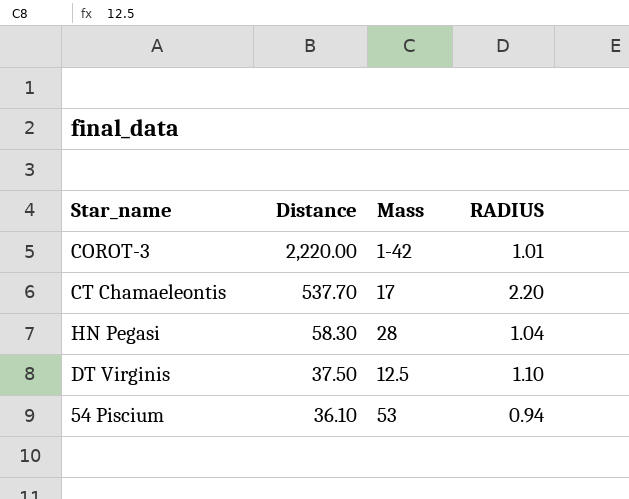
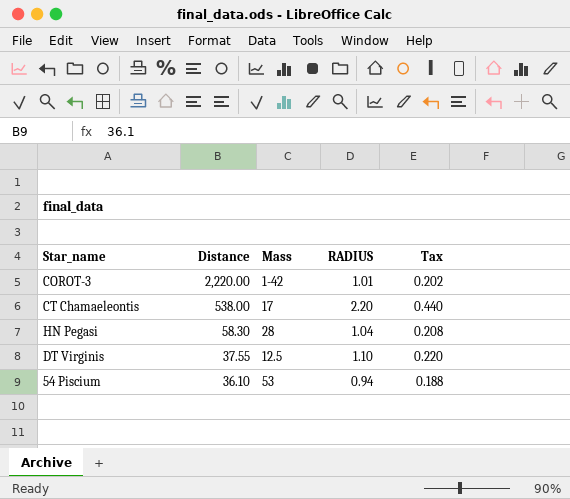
column Tax | formula: none -> [RADIUS] * 0.2
CT Chamaeleontis | Distance: 537.70 -> 538.00
DT Virginis | Distance: 37.50 -> 37.55

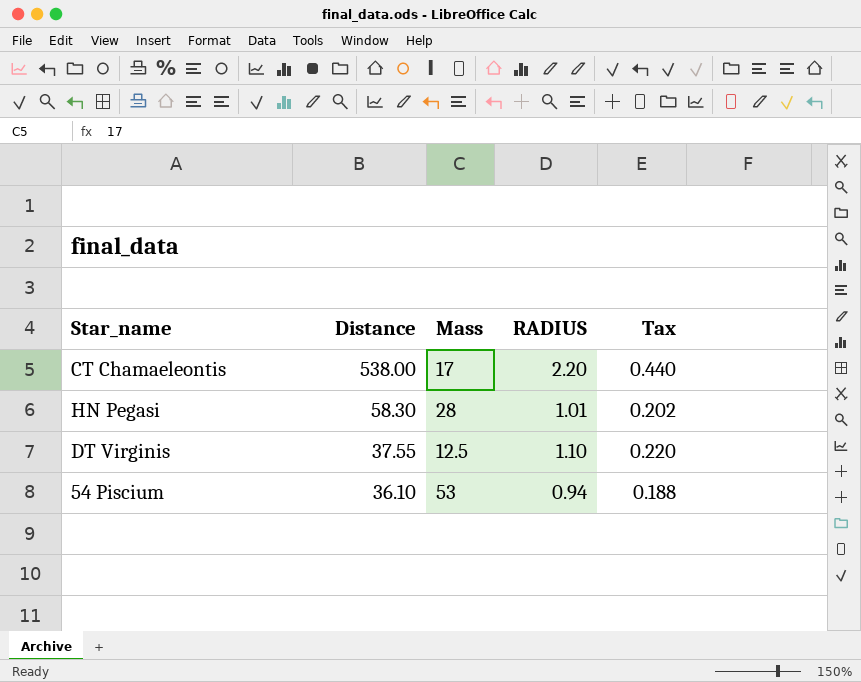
row COROT-3: 2,220.00 | 1-42 | 1.01 | 0.202 -> none
HN Pegasi | RADIUS: 1.04 -> 1.01
HN Pegasi | Tax: 0.208 -> 0.202

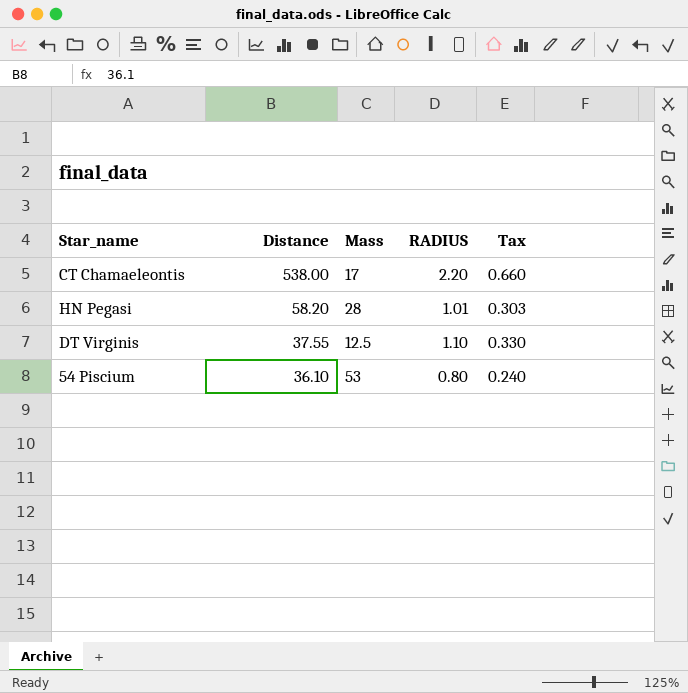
column Tax | formula: [RADIUS] * 0.2 -> [RADIUS] * 0.3
HN Pegasi | Distance: 58.30 -> 58.20
54 Piscium | RADIUS: 0.94 -> 0.80

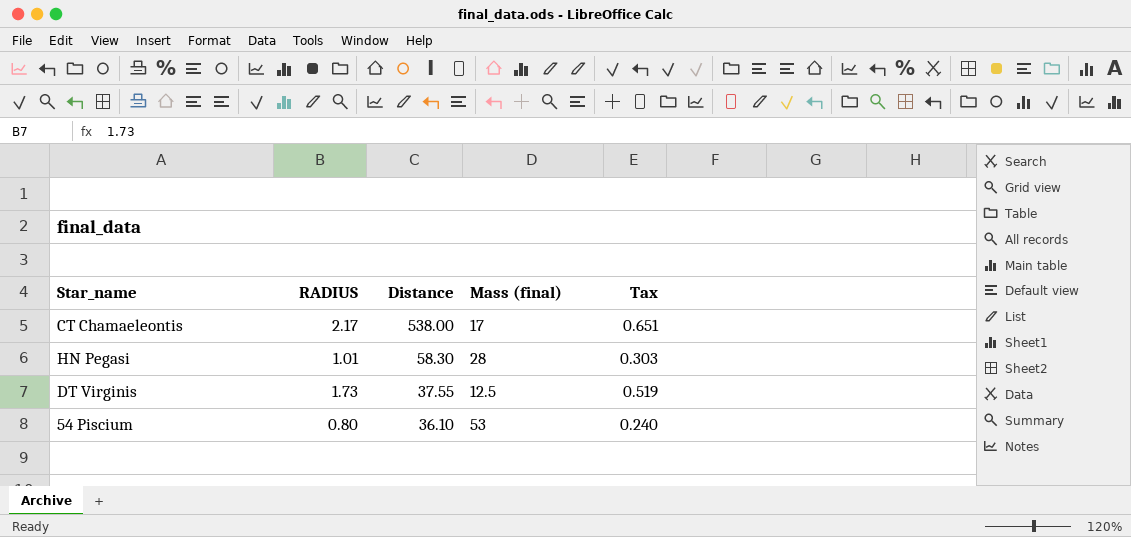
column RADIUS | position: 4 -> 2
column name: Mass -> Mass (final)
CT Chamaeleontis | RADIUS: 2.20 -> 2.17
CT Chamaeleontis | Tax: 0.660 -> 0.651
HN Pegasi | Distance: 58.20 -> 58.30
DT Virginis | RADIUS: 1.10 -> 1.73
DT Virginis | Tax: 0.330 -> 0.519

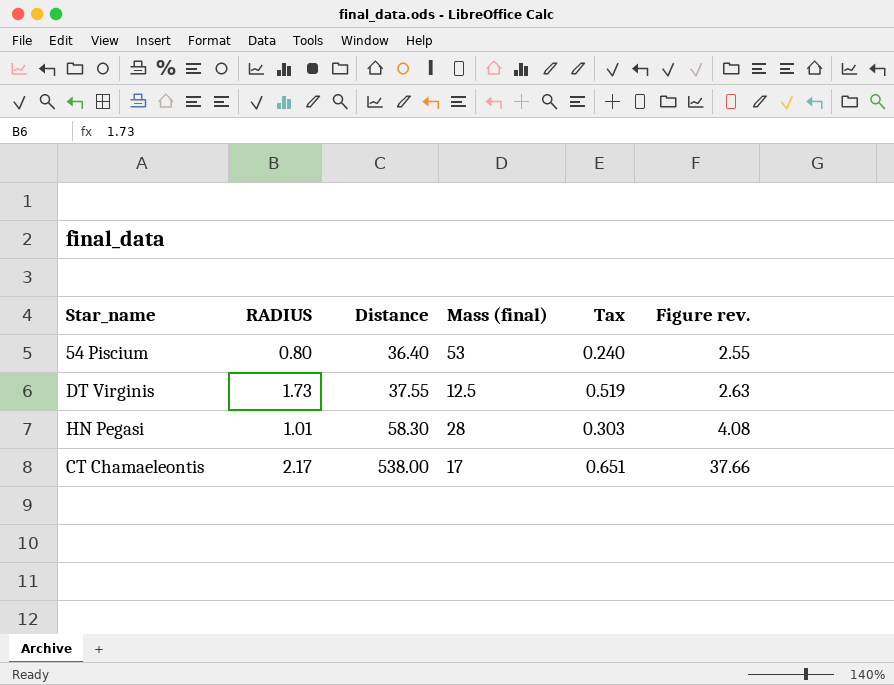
row order: Distance descending -> Distance ascending
column Figure rev. | formula: none -> [Distance] * 0.07
54 Piscium | Distance: 36.10 -> 36.40

